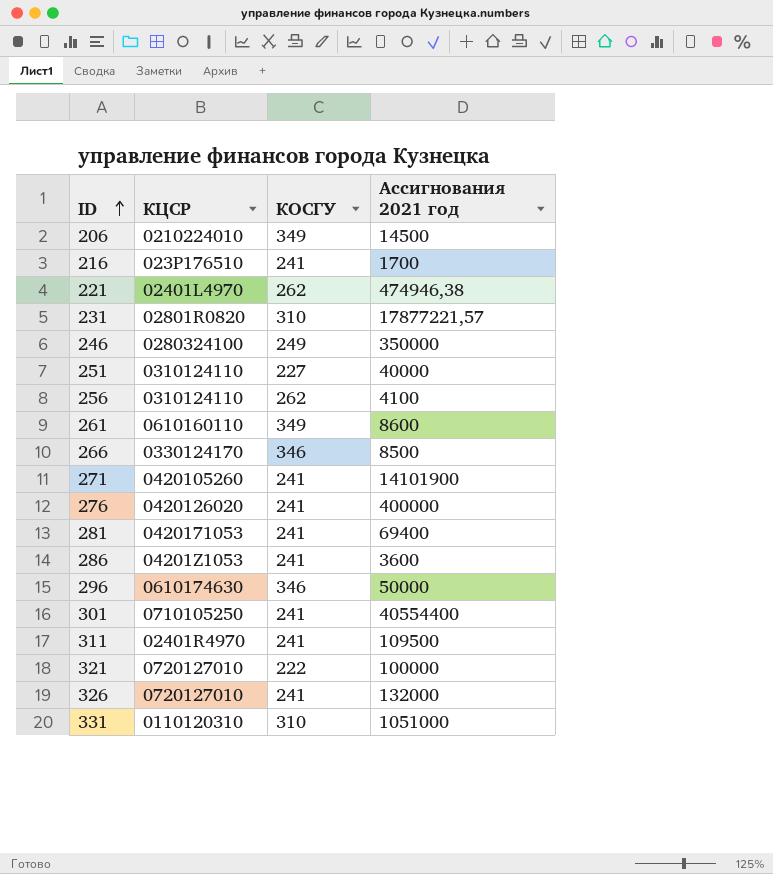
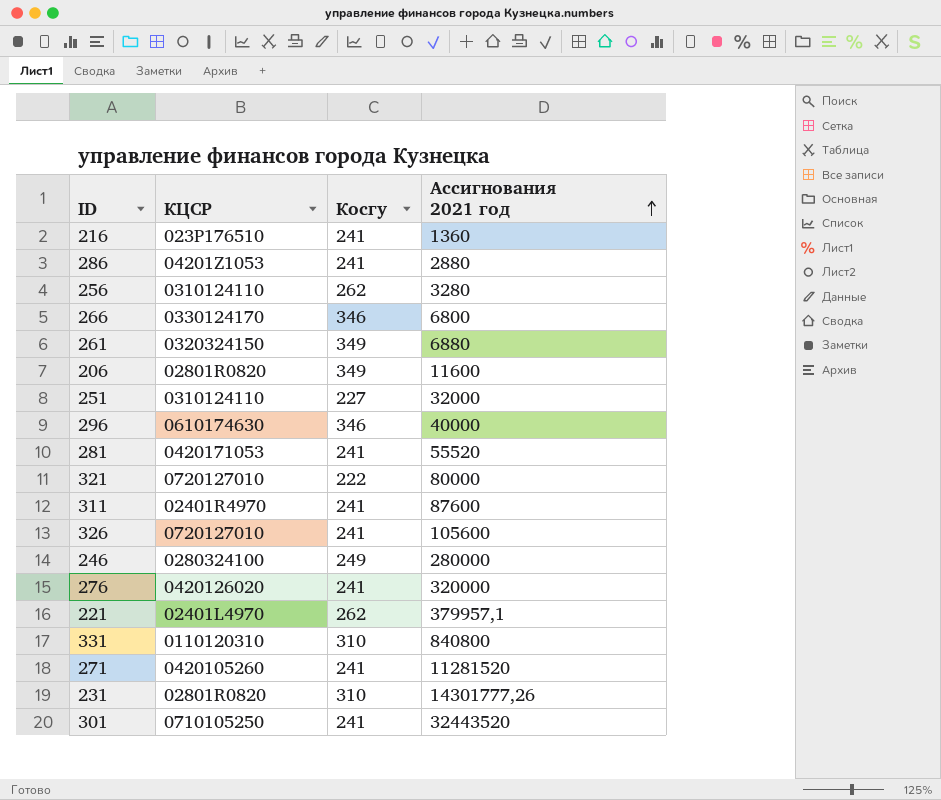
row order: ID ascending -> Ассигнования 2021 год ascending
column name: КОСГУ -> Косгу
216 | Ассигнования 2021 год: 1700 -> 1360
286 | Ассигнования 2021 год: 3600 -> 2880
256 | Ассигнования 2021 год: 4100 -> 3280
266 | Ассигнования 2021 год: 8500 -> 6800
261 | КЦСР: 0610160110 -> 0320324150
261 | Ассигнования 2021 год: 8600 -> 6880
206 | КЦСР: 0210224010 -> 02801R0820
206 | Ассигнования 2021 год: 14500 -> 11600
251 | Ассигнования 2021 год: 40000 -> 32000
296 | Ассигнования 2021 год: 50000 -> 40000
281 | Ассигнования 2021 год: 69400 -> 55520
321 | Ассигнования 2021 год: 100000 -> 80000
311 | Ассигнования 2021 год: 109500 -> 87600
326 | Ассигнования 2021 год: 132000 -> 105600
246 | Ассигнования 2021 год: 350000 -> 280000
276 | Ассигнования 2021 год: 400000 -> 320000
221 | Ассигнования 2021 год: 474946,38 -> 379957,1
331 | Ассигнования 2021 год: 1051000 -> 840800
271 | Ассигнования 2021 год: 14101900 -> 11281520
231 | Ассигнования 2021 год: 17877221,57 -> 14301777,26
301 | Ассигнования 2021 год: 40554400 -> 32443520

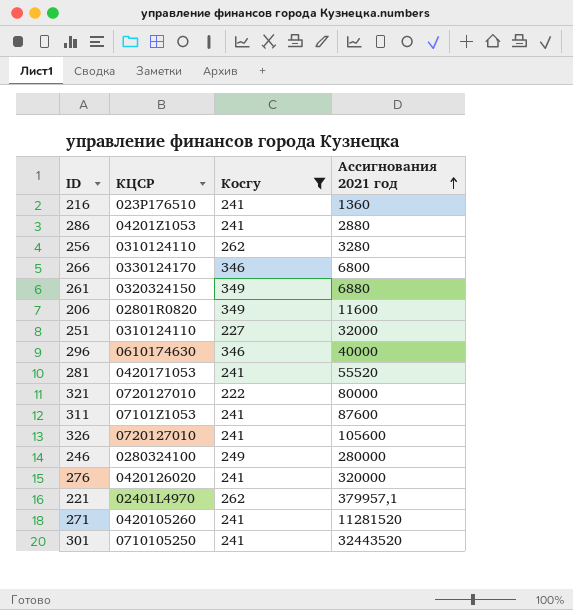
filter: none -> Косгу != 310
311 | КЦСР: 02401R4970 -> 07101Z1053

